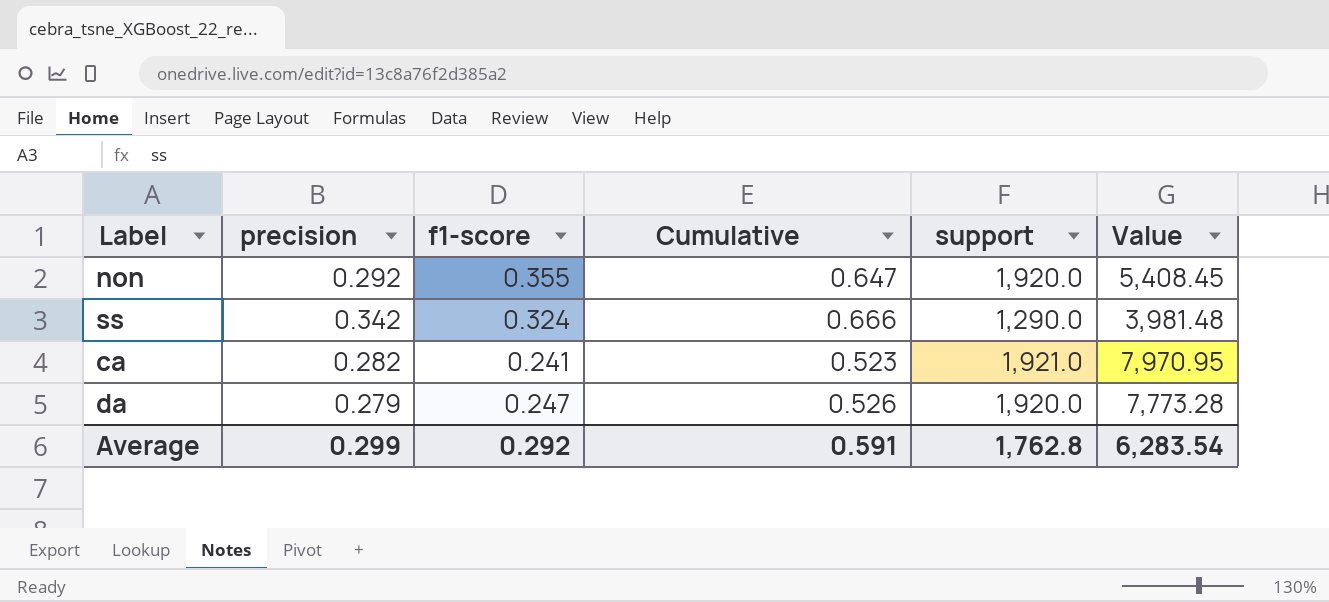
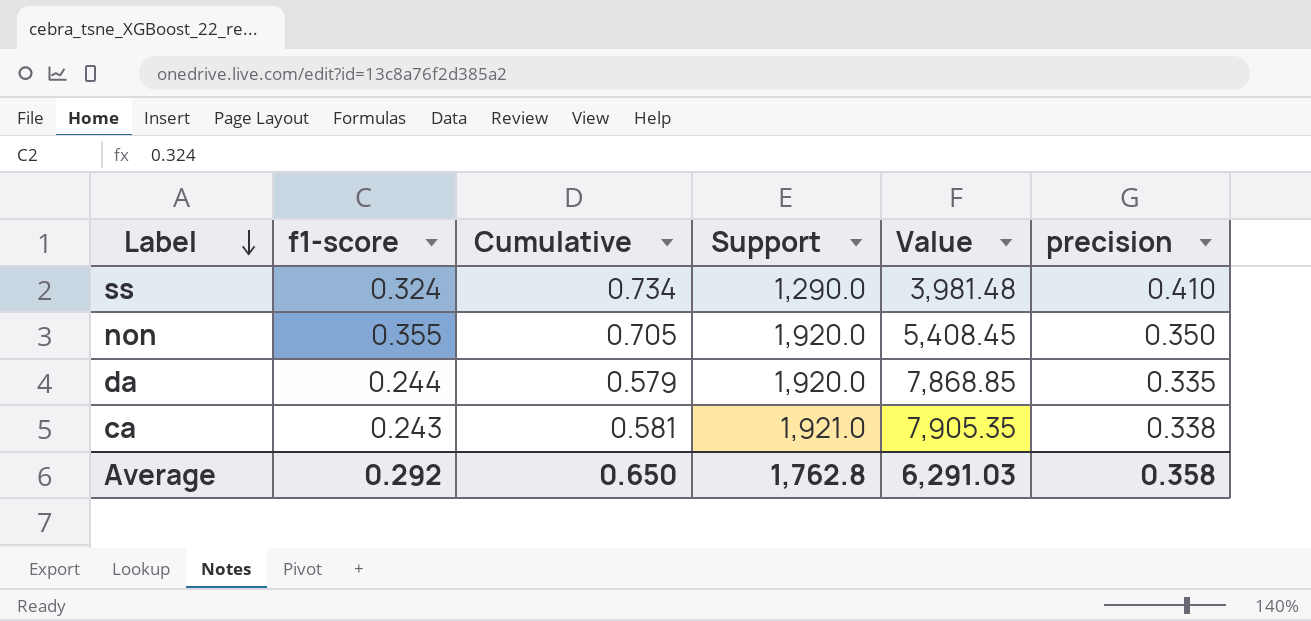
row order: none -> Label descending
column name: support -> Support
column precision | position: 2 -> 6
ss | Cumulative: 0.666 -> 0.734
ss | precision: 0.342 -> 0.410
non | Cumulative: 0.647 -> 0.705
non | precision: 0.292 -> 0.350
da | f1-score: 0.247 -> 0.244
da | Cumulative: 0.526 -> 0.579
da | Value: 7,773.28 -> 7,868.85
da | precision: 0.279 -> 0.335
ca | f1-score: 0.241 -> 0.243
ca | Cumulative: 0.523 -> 0.581
ca | Value: 7,970.95 -> 7,905.35
ca | precision: 0.282 -> 0.338
Average | Cumulative: 0.591 -> 0.650
Average | Value: 6,283.54 -> 6,291.03
Average | precision: 0.299 -> 0.358

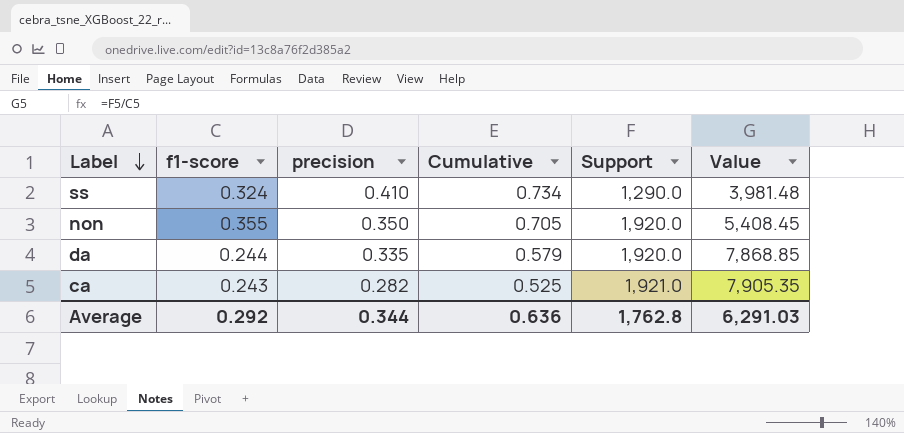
column precision | position: 6 -> 3
ca | precision: 0.338 -> 0.282
ca | Cumulative: 0.581 -> 0.525
Average | precision: 0.358 -> 0.344
Average | Cumulative: 0.650 -> 0.636

